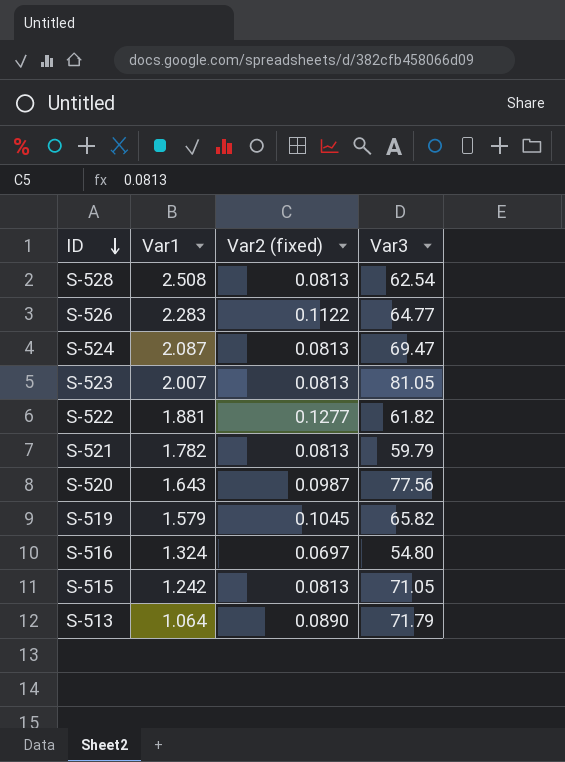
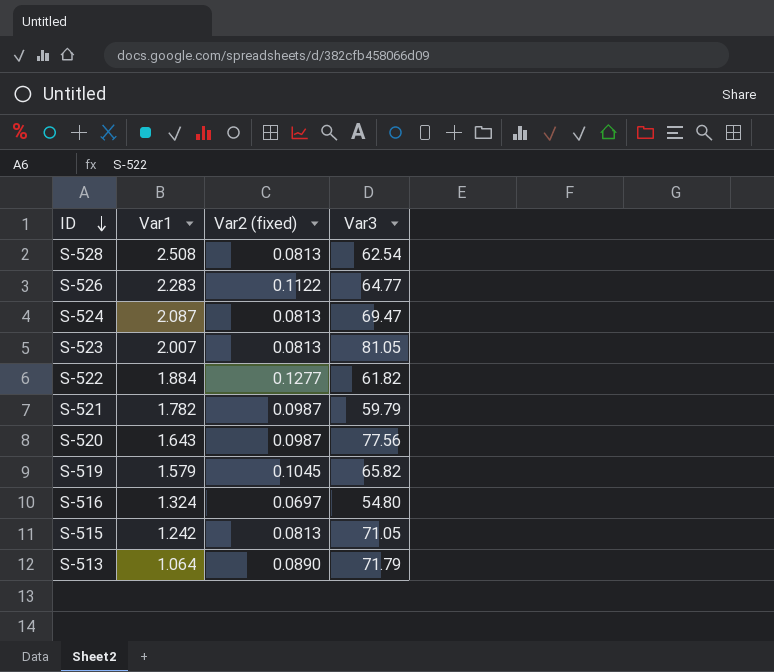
S-522 | Var1: 1.881 -> 1.884
S-521 | Var2 (fixed): 0.0813 -> 0.0987

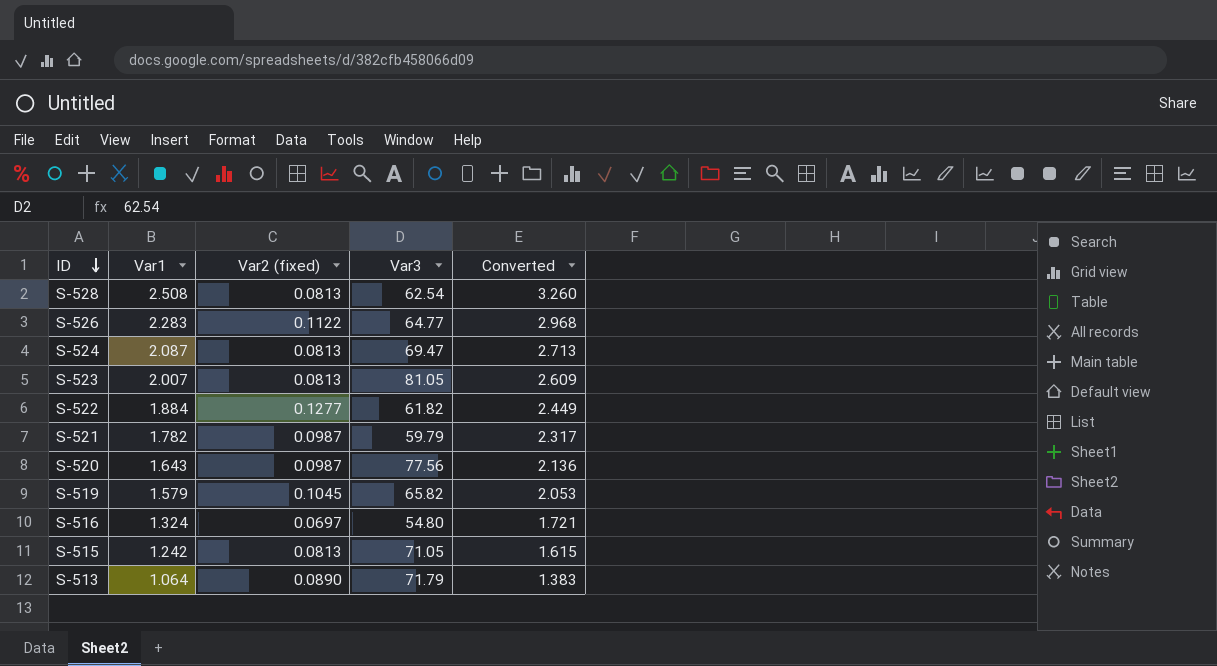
column Converted | formula: none -> [Var1] * 1.3

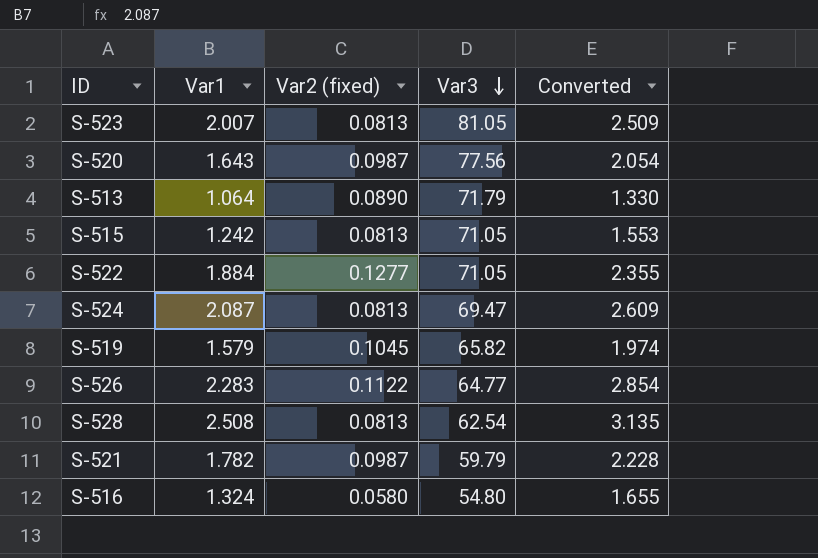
row order: ID descending -> Var3 descending
column Converted | formula: [Var1] * 1.3 -> [Var1] * 1.25
S-522 | Var3: 61.82 -> 71.05
S-516 | Var2 (fixed): 0.0697 -> 0.0580

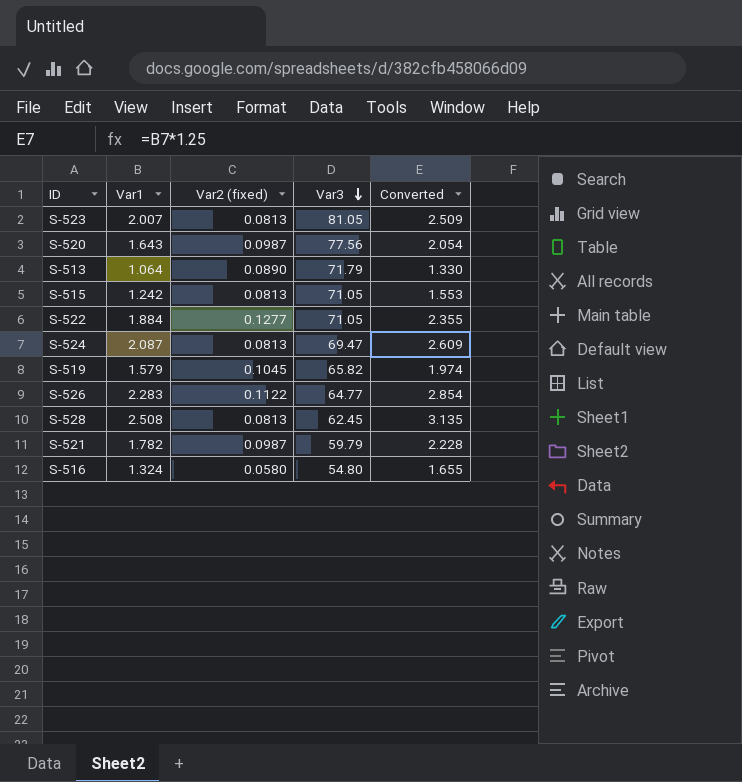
S-528 | Var3: 62.54 -> 62.45

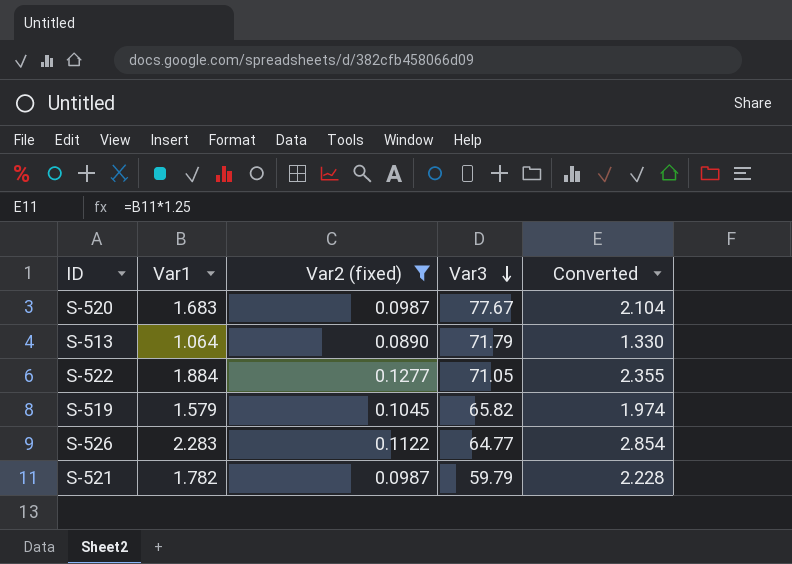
filter: none -> Var2 (fixed) >= 0.0890
S-520 | Var1: 1.643 -> 1.683
S-520 | Var3: 77.56 -> 77.67
S-520 | Converted: 2.054 -> 2.104

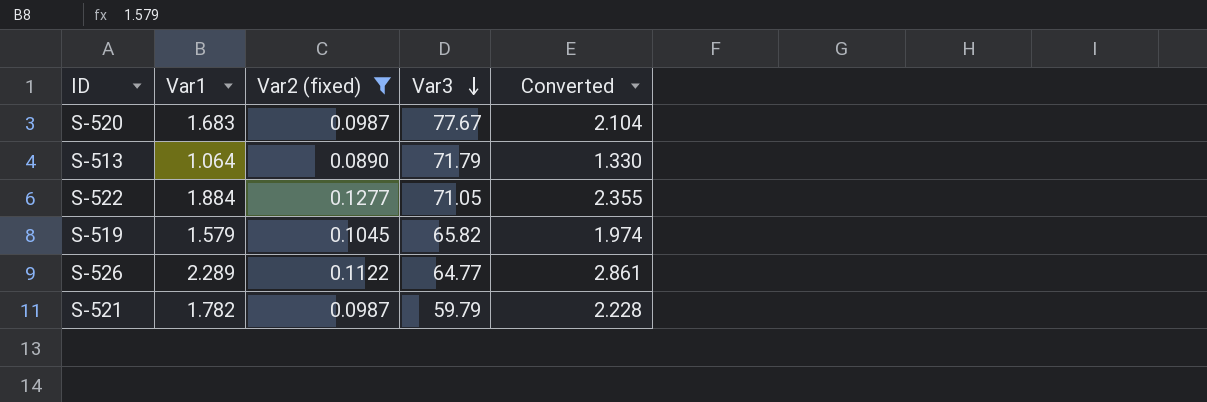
S-526 | Var1: 2.283 -> 2.289
S-526 | Converted: 2.854 -> 2.861

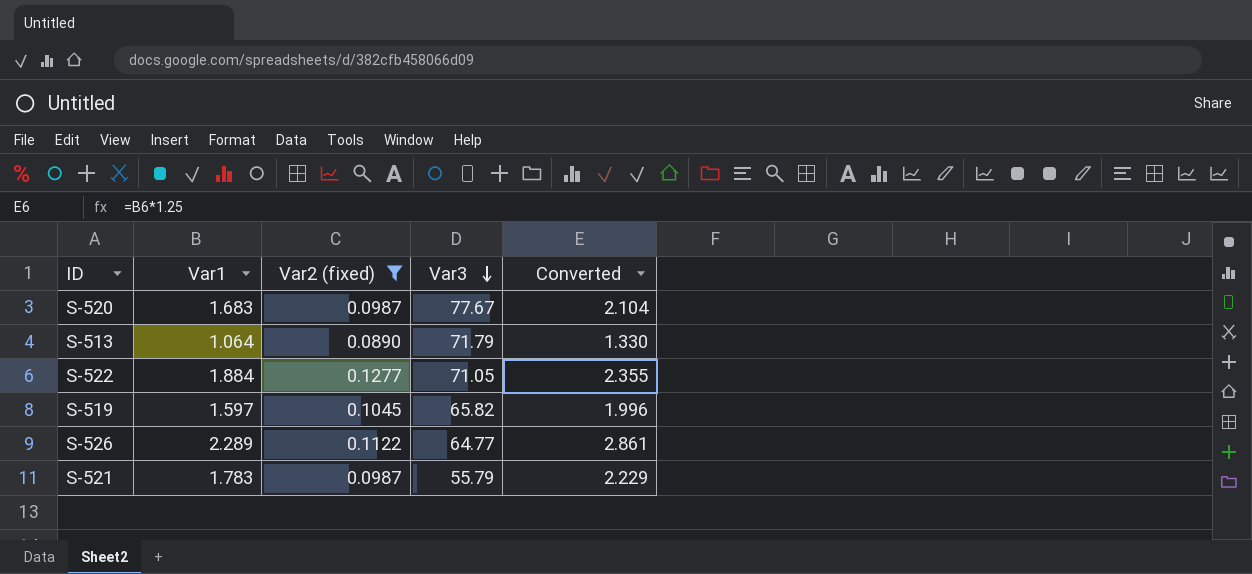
S-519 | Var1: 1.579 -> 1.597
S-519 | Converted: 1.974 -> 1.996
S-521 | Var1: 1.782 -> 1.783
S-521 | Var3: 59.79 -> 55.79
S-521 | Converted: 2.228 -> 2.229

